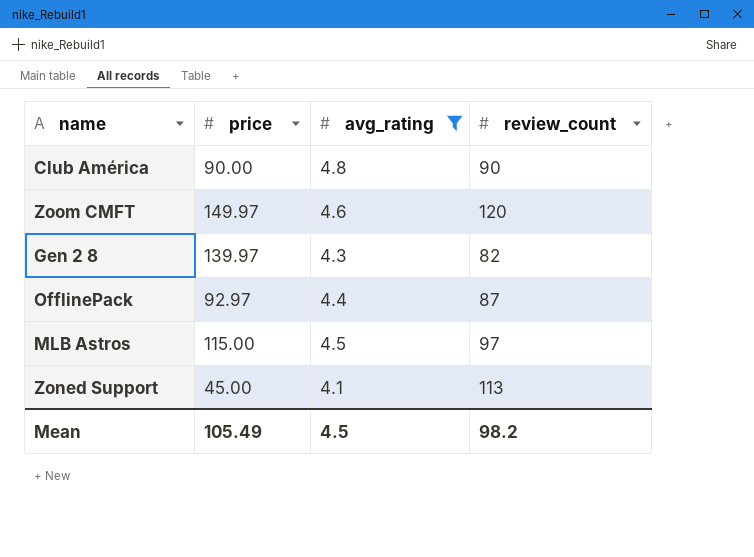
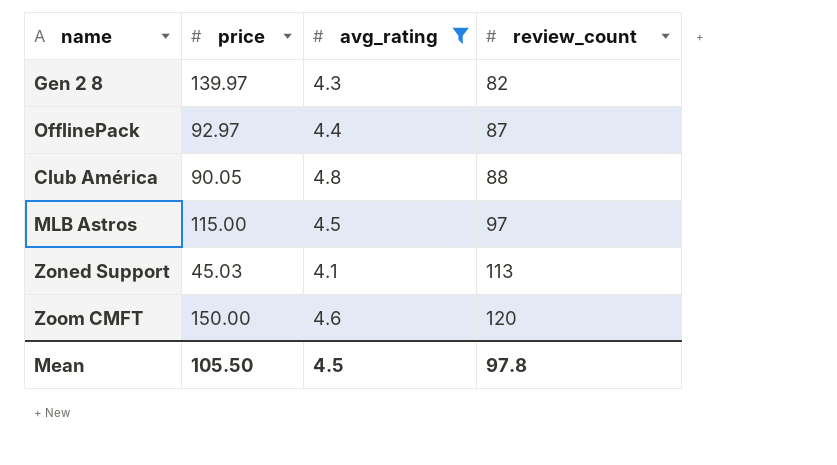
row order: none -> review_count ascending
Club América | price: 90.00 -> 90.05
Club América | review_count: 90 -> 88
Zoned Support | price: 45.00 -> 45.03
Zoom CMFT | price: 149.97 -> 150.00
Mean | price: 105.49 -> 105.50
Mean | review_count: 98.2 -> 97.8

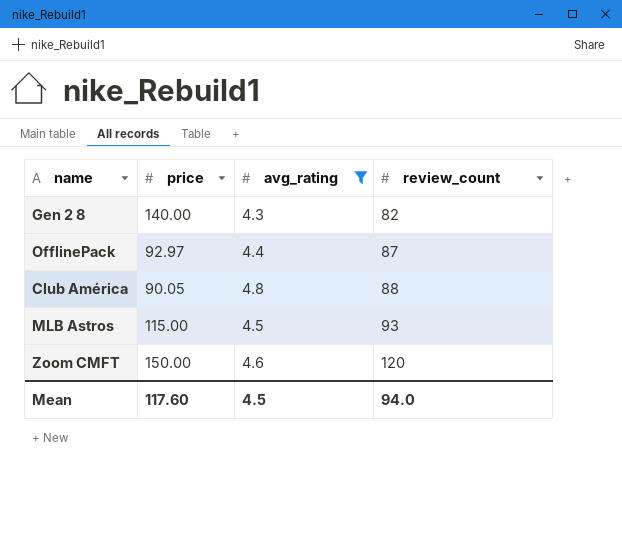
row Zoned Support: 45.03 | 4.1 | 113 -> none
Gen 2 8 | price: 139.97 -> 140.00
MLB Astros | review_count: 97 -> 93
Mean | price: 105.50 -> 117.60
Mean | review_count: 97.8 -> 94.0

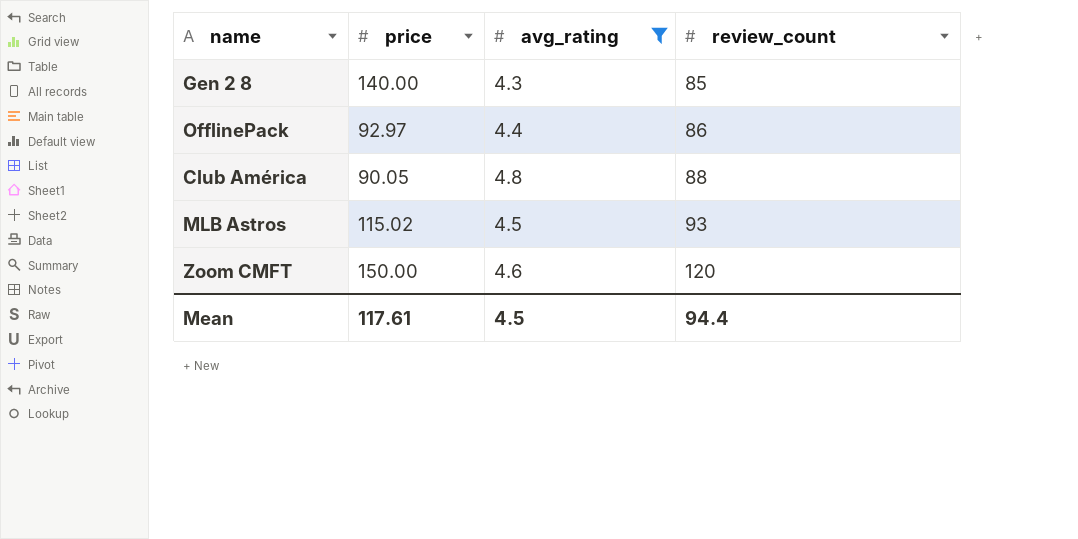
Gen 2 8 | review_count: 82 -> 85
OfflinePack | review_count: 87 -> 86
MLB Astros | price: 115.00 -> 115.02
Mean | price: 117.60 -> 117.61
Mean | review_count: 94.0 -> 94.4

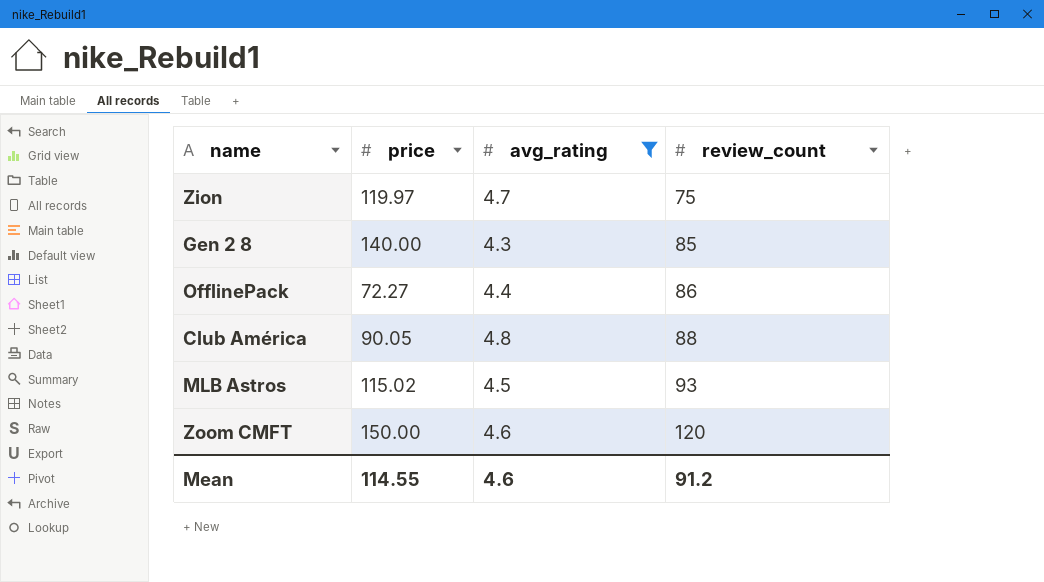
row Zion: none -> 119.97 | 4.7 | 75
OfflinePack | price: 92.97 -> 72.27
Mean | price: 117.61 -> 114.55
Mean | avg_rating: 4.5 -> 4.6
Mean | review_count: 94.4 -> 91.2

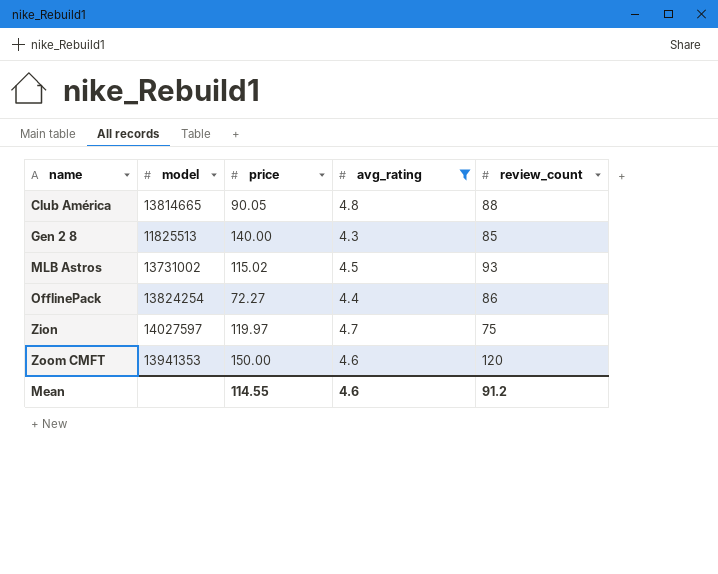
row order: review_count ascending -> name ascending
column model | position: none -> 2

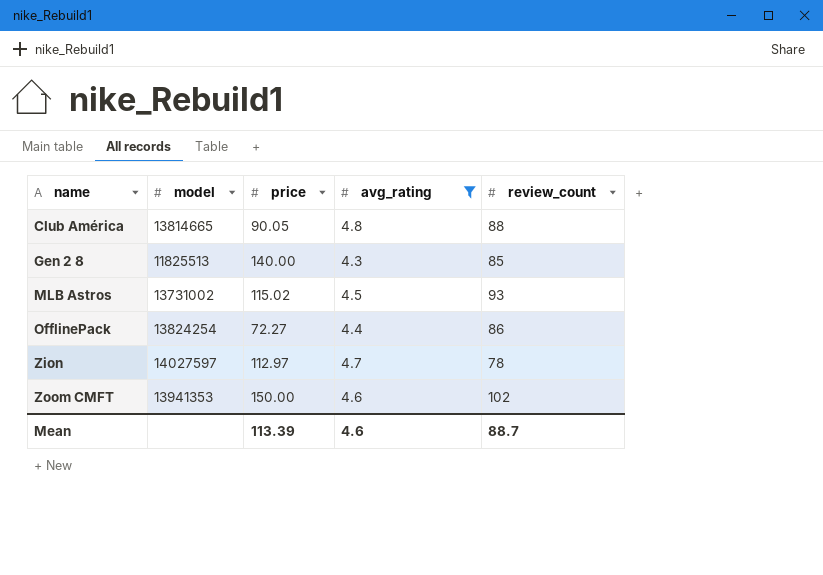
Zion | price: 119.97 -> 112.97
Zion | review_count: 75 -> 78
Zoom CMFT | review_count: 120 -> 102
Mean | price: 114.55 -> 113.39
Mean | review_count: 91.2 -> 88.7

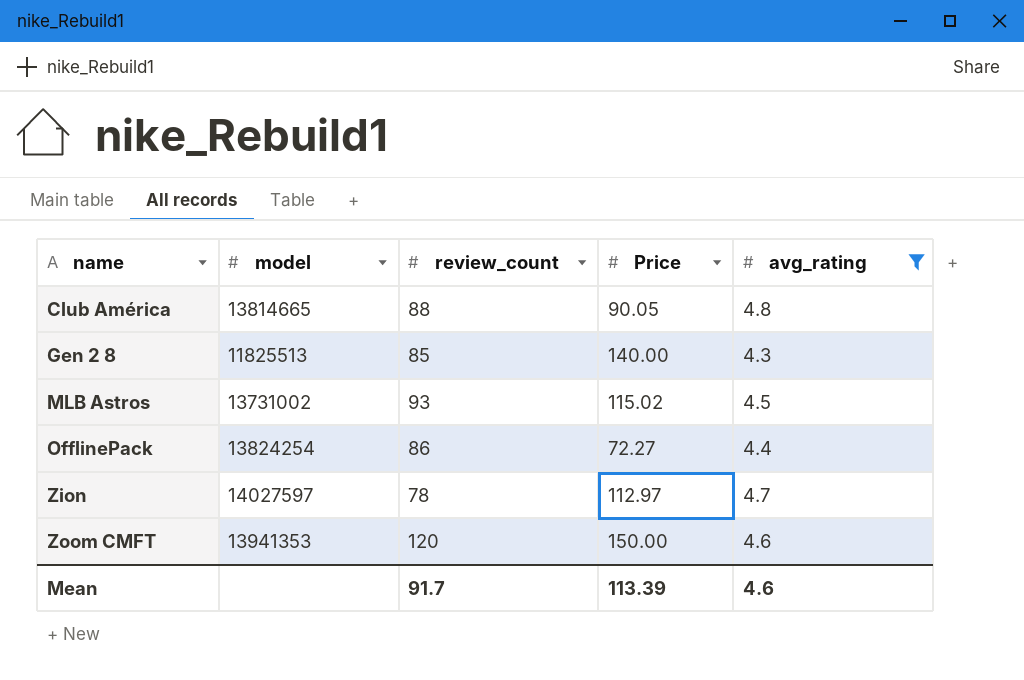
column review_count | position: 5 -> 3
column name: price -> Price
Zoom CMFT | review_count: 102 -> 120
Mean | review_count: 88.7 -> 91.7

